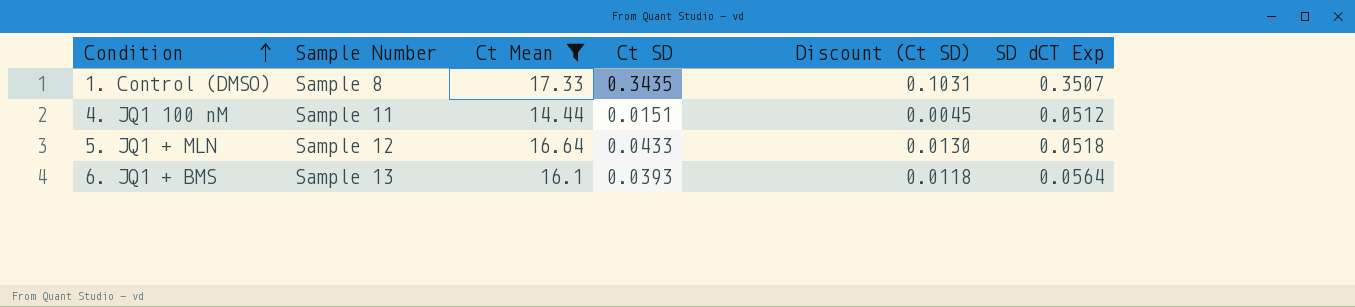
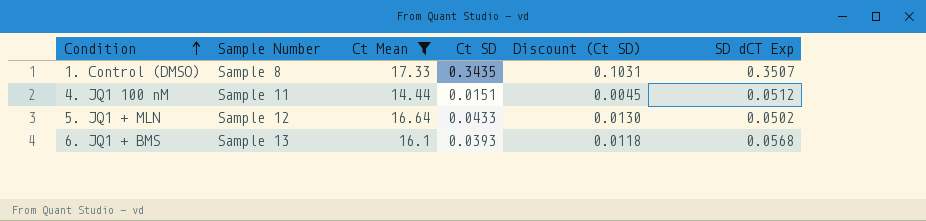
5. JQ1 + MLN | SD dCT Exp: 0.0518 -> 0.0502
6. JQ1 + BMS | SD dCT Exp: 0.0564 -> 0.0568

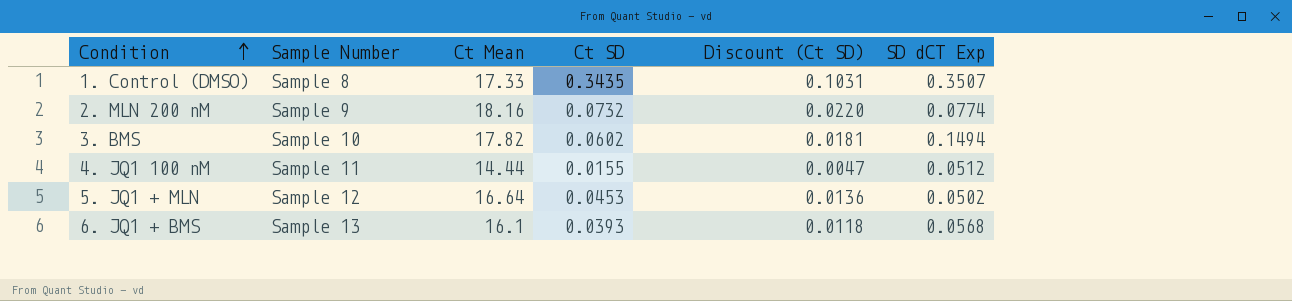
filter: Ct Mean <= 17.33 -> none
4. JQ1 100 nM | Ct SD: 0.0151 -> 0.0155
4. JQ1 100 nM | Discount (Ct SD): 0.0045 -> 0.0047
5. JQ1 + MLN | Ct SD: 0.0433 -> 0.0453
5. JQ1 + MLN | Discount (Ct SD): 0.0130 -> 0.0136

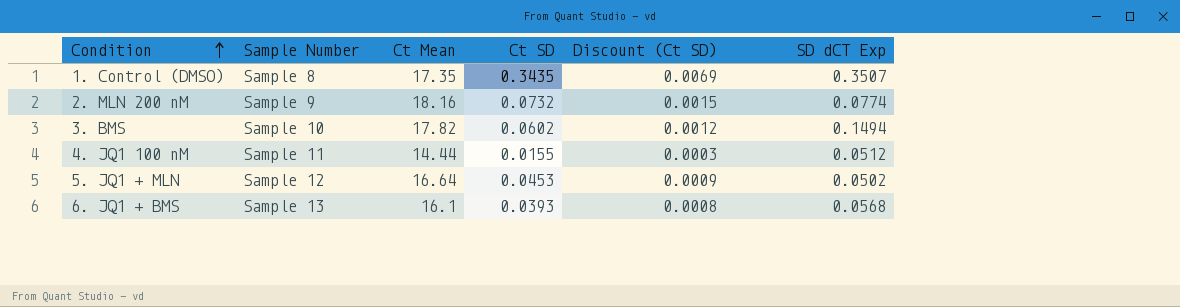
column Discount (Ct SD) | formula: [Ct SD] * 0.3 -> [Ct SD] * 0.02
1. Control (DMSO) | Ct Mean: 17.33 -> 17.35

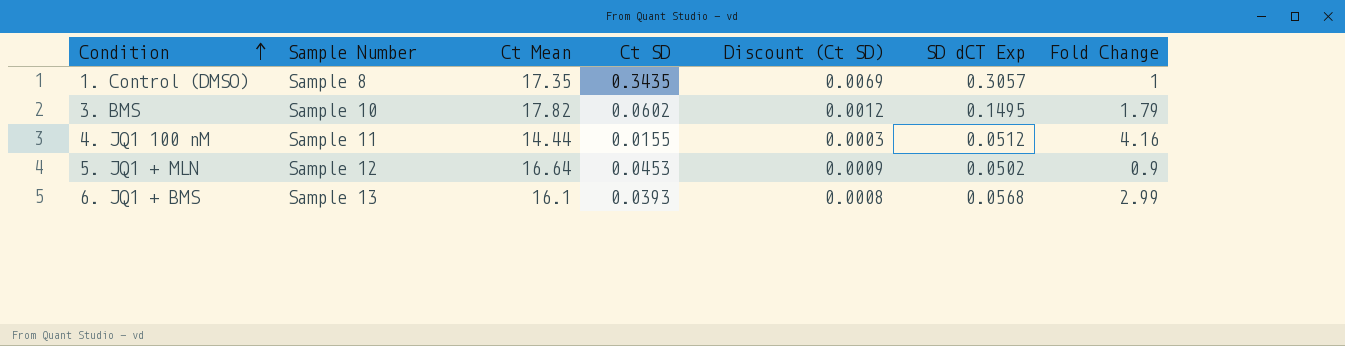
column Fold Change | position: none -> 7
row 2. MLN 200 nM: Sample 9 | 18.16 | 0.0732 | 0.0015 | 0.0774 -> none
1. Control (DMSO) | SD dCT Exp: 0.3507 -> 0.3057
3. BMS | SD dCT Exp: 0.1494 -> 0.1495

